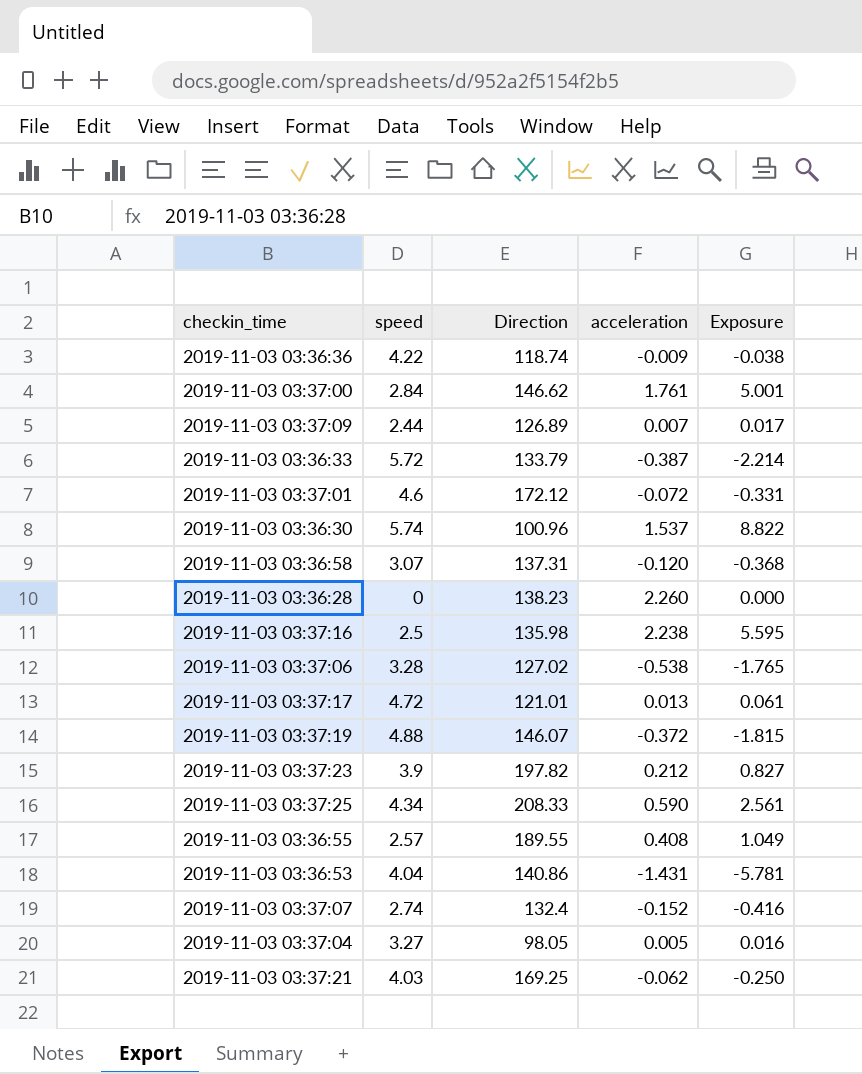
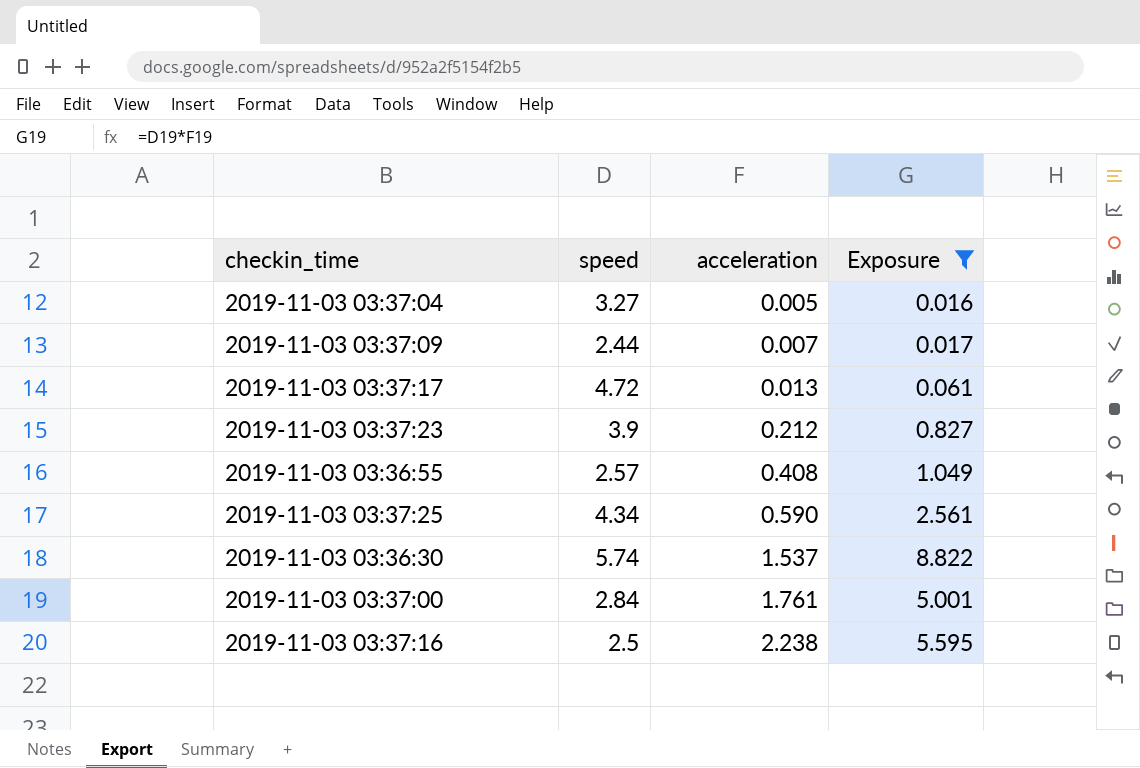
filter: none -> Exposure >= 0.016
row order: none -> acceleration ascending
column Direction | position: 3 -> none

